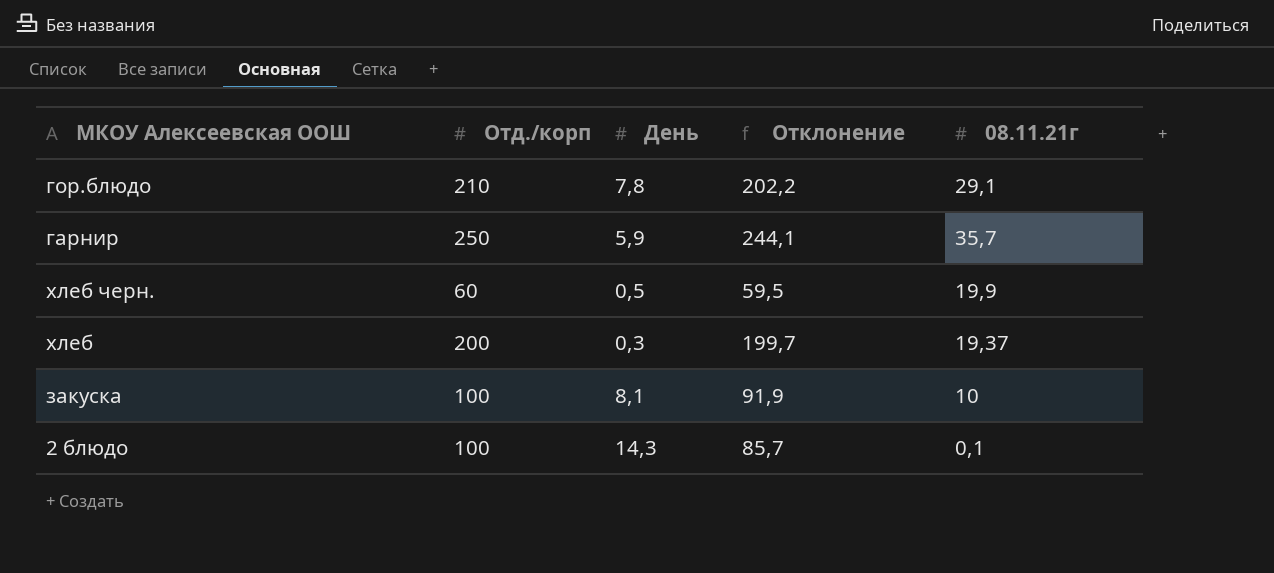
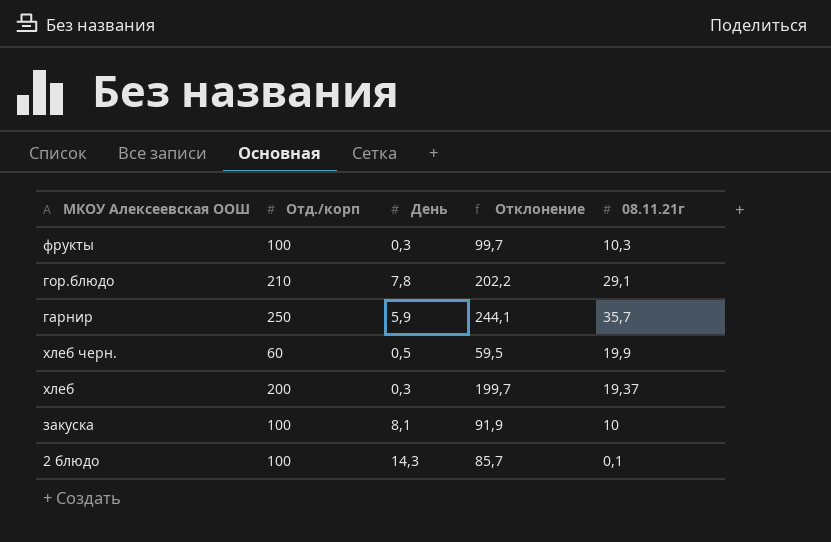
row фрукты: none -> 100 | 0,3 | 99,7 | 10,3

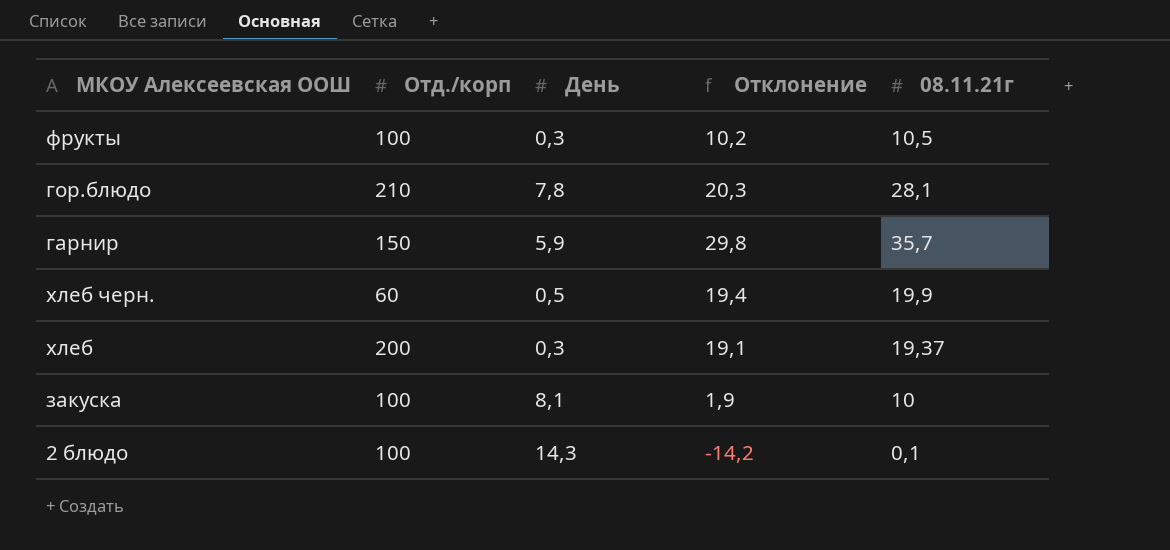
column Отклонение | formula: [Отд./корп] - [День] -> [08.11.21г] - [День]
фрукты | 08.11.21г: 10,3 -> 10,5
гор.блюдо | 08.11.21г: 29,1 -> 28,1
гарнир | Отд./корп: 250 -> 150

